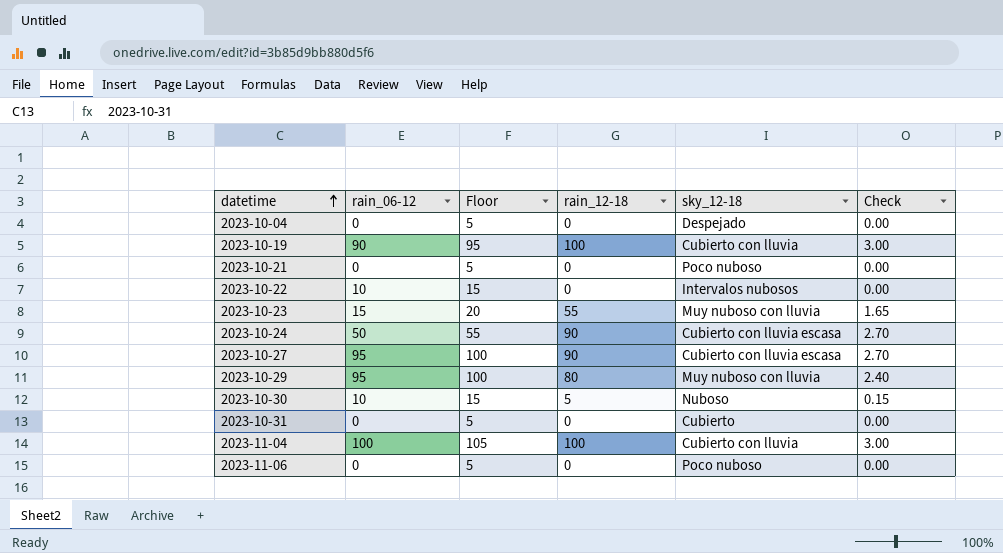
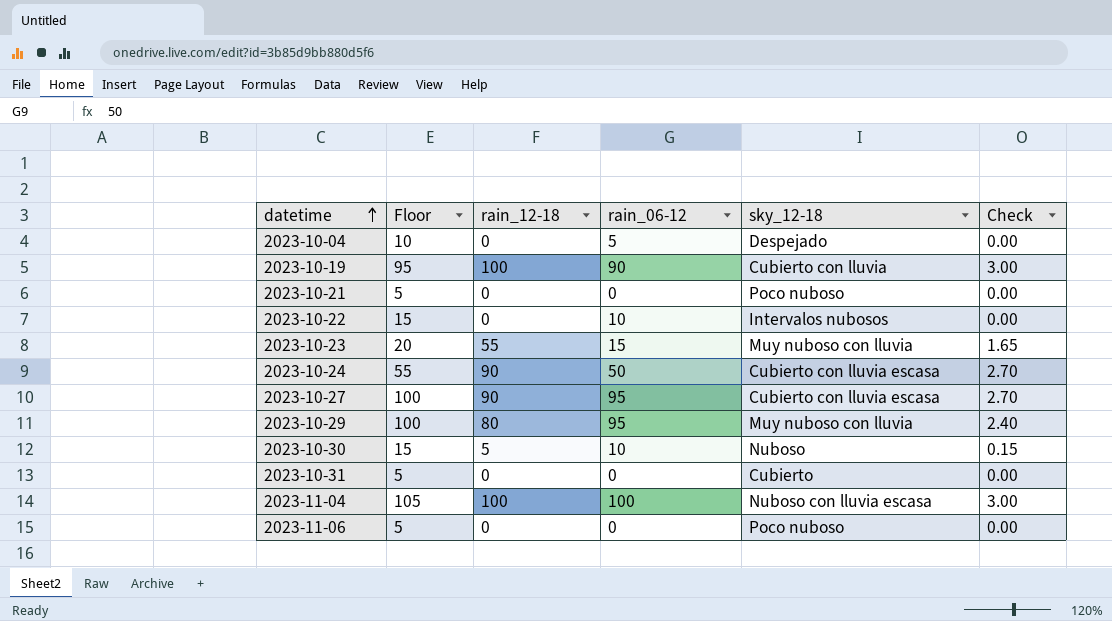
column rain_06-12 | position: 2 -> 4
2023-10-04 | Floor: 5 -> 10
2023-10-04 | rain_06-12: 0 -> 5
2023-11-04 | sky_12-18: Cubierto con lluvia -> Nuboso con lluvia escasa

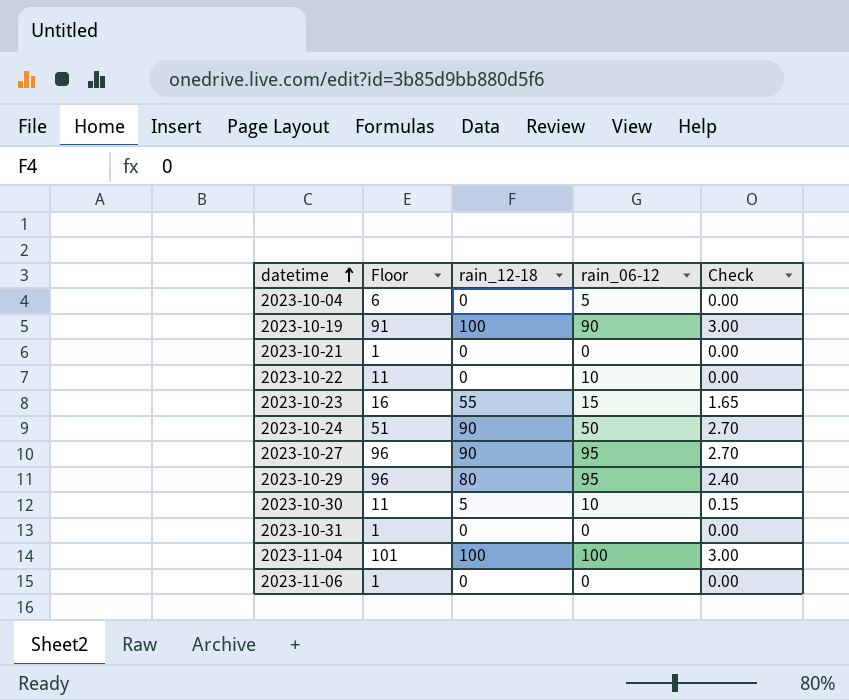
column sky_12-18 | position: 5 -> none
column Floor | formula: [rain_06-12] + 5 -> [rain_06-12] + 1

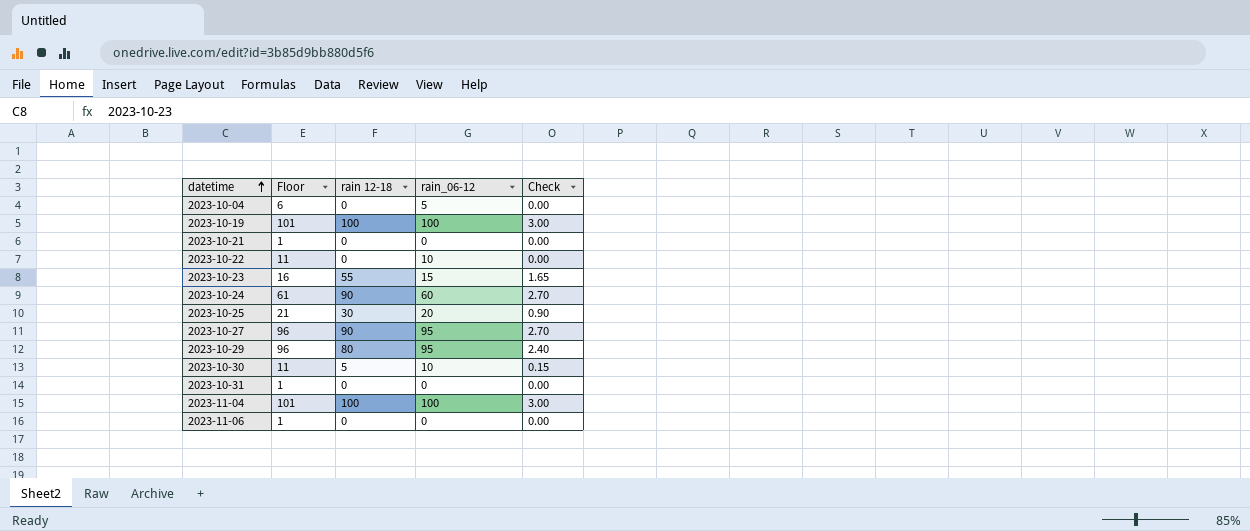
column name: rain_12-18 -> rain 12-18
2023-10-19 | Floor: 91 -> 101
2023-10-19 | rain_06-12: 90 -> 100
2023-10-24 | Floor: 51 -> 61
2023-10-24 | rain_06-12: 50 -> 60
row 2023-10-25: none -> 21 | 30 | 20 | 0.90

